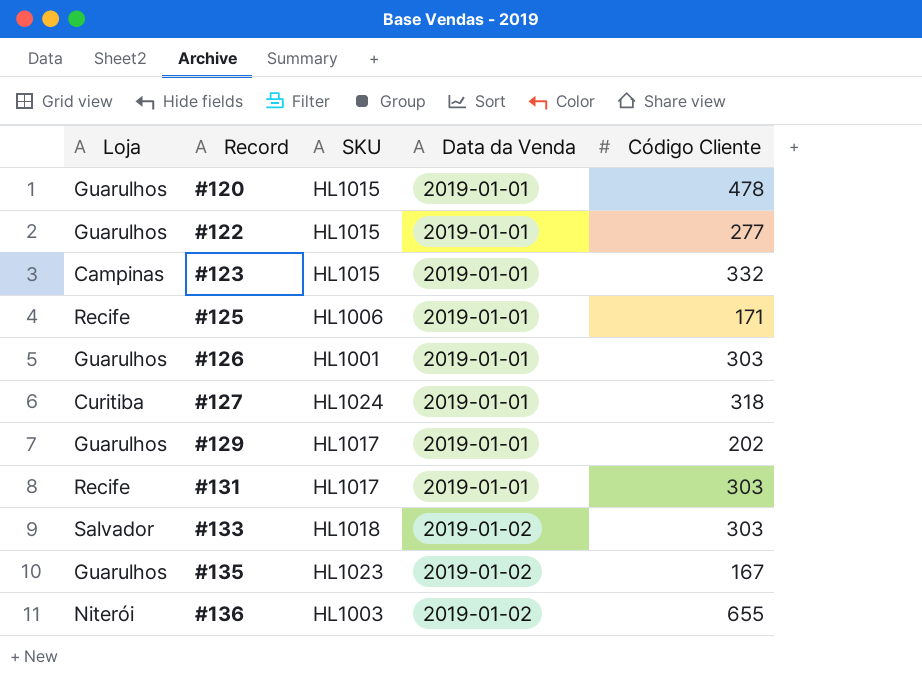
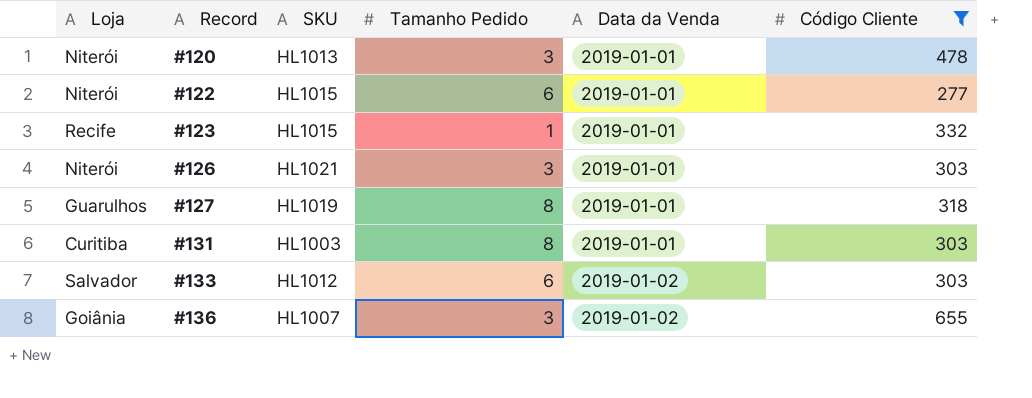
filter: none -> Código Cliente >= 277
column Tamanho Pedido | position: none -> 4
#120 | Loja: Guarulhos -> Niterói
#120 | SKU: HL1015 -> HL1013
#122 | Loja: Guarulhos -> Niterói
#123 | Loja: Campinas -> Recife
#126 | Loja: Guarulhos -> Niterói
#126 | SKU: HL1001 -> HL1021
#127 | Loja: Curitiba -> Guarulhos
#127 | SKU: HL1024 -> HL1019
#131 | Loja: Recife -> Curitiba
#131 | SKU: HL1017 -> HL1003
#133 | SKU: HL1018 -> HL1012
#136 | Loja: Niterói -> Goiânia
#136 | SKU: HL1003 -> HL1007

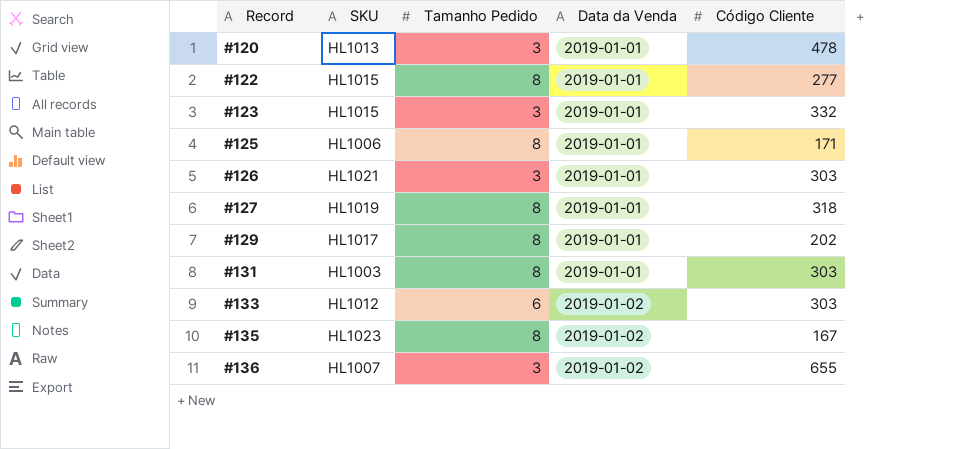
filter: Código Cliente >= 277 -> none
column Loja | position: 1 -> none
#122 | Tamanho Pedido: 6 -> 8
#123 | Tamanho Pedido: 1 -> 3

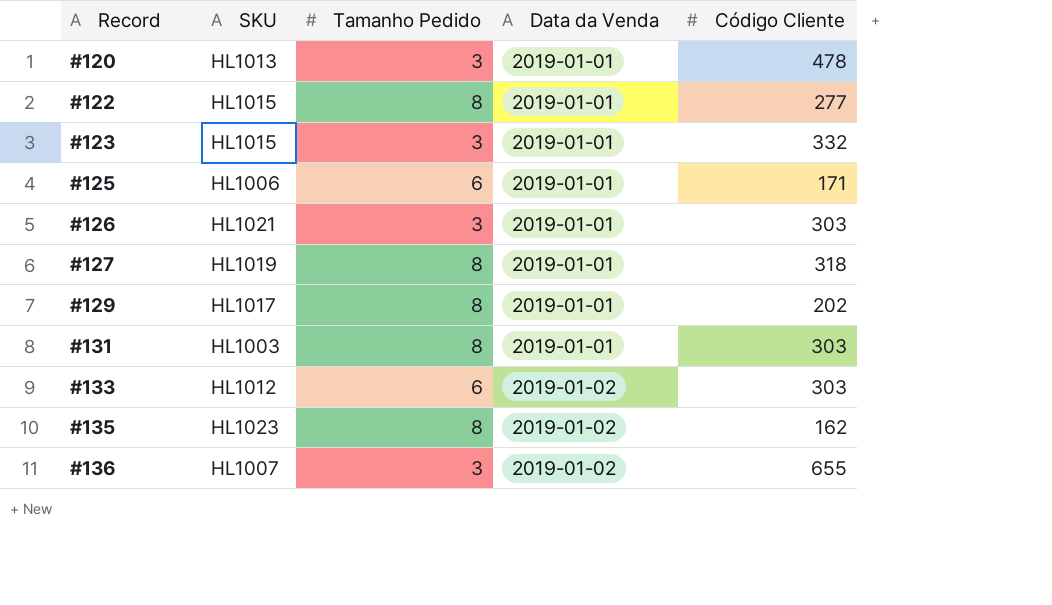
#125 | Tamanho Pedido: 8 -> 6
#135 | Código Cliente: 167 -> 162

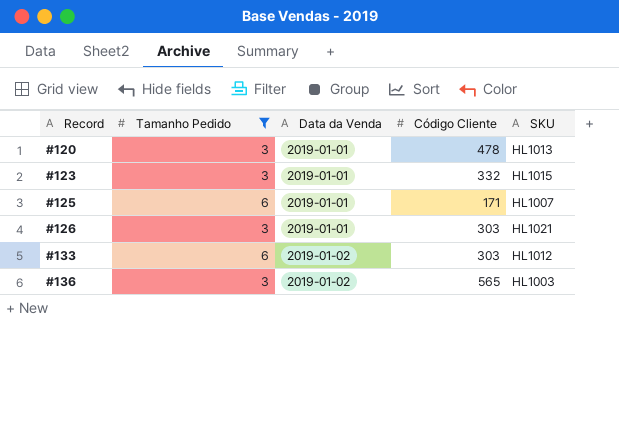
filter: none -> Tamanho Pedido != 8
column SKU | position: 2 -> 5
#125 | SKU: HL1006 -> HL1007
#136 | Código Cliente: 655 -> 565
#136 | SKU: HL1007 -> HL1003

